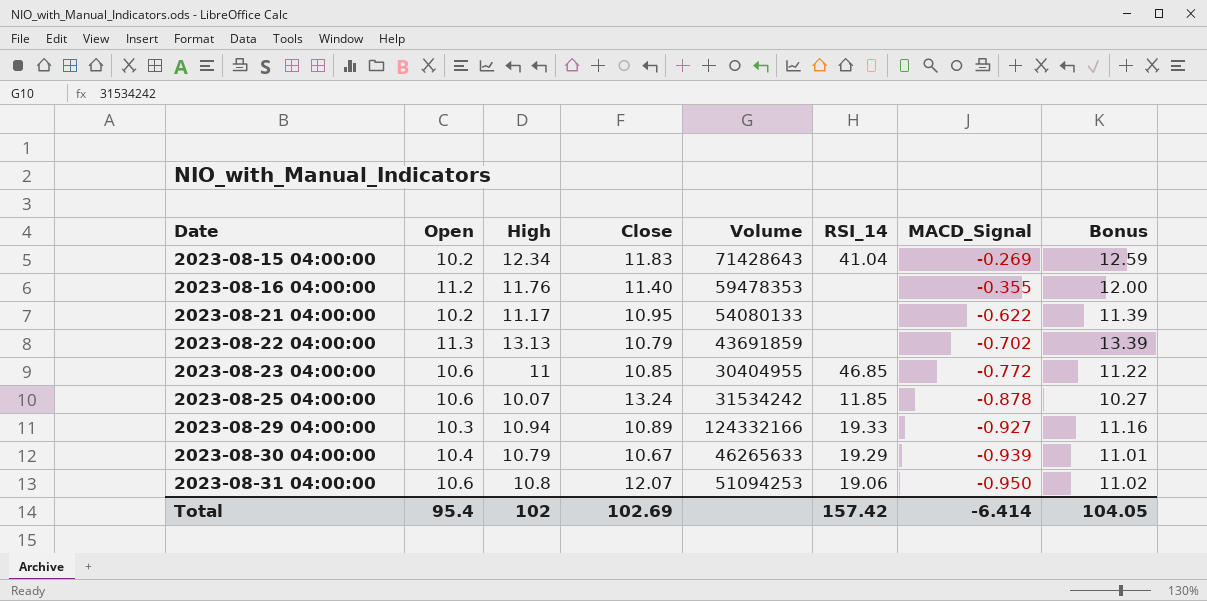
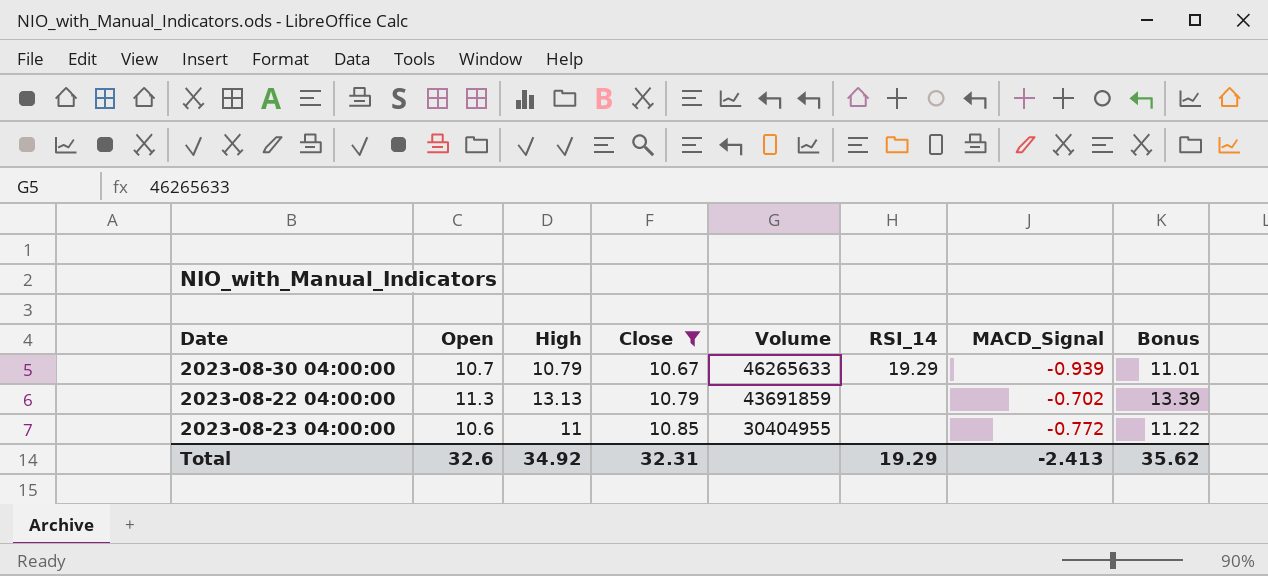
filter: none -> Close <= 10.85
row order: Date ascending -> Close ascending
2023-08-30 04:00:00 | Open: 10.4 -> 10.7
2023-08-23 04:00:00 | RSI_14: 46.85 -> none
Total | Open: 95.4 -> 32.6
Total | High: 102 -> 34.92
Total | Close: 102.69 -> 32.31
Total | RSI_14: 157.42 -> 19.29
Total | MACD_Signal: -6.414 -> -2.413
Total | Bonus: 104.05 -> 35.62

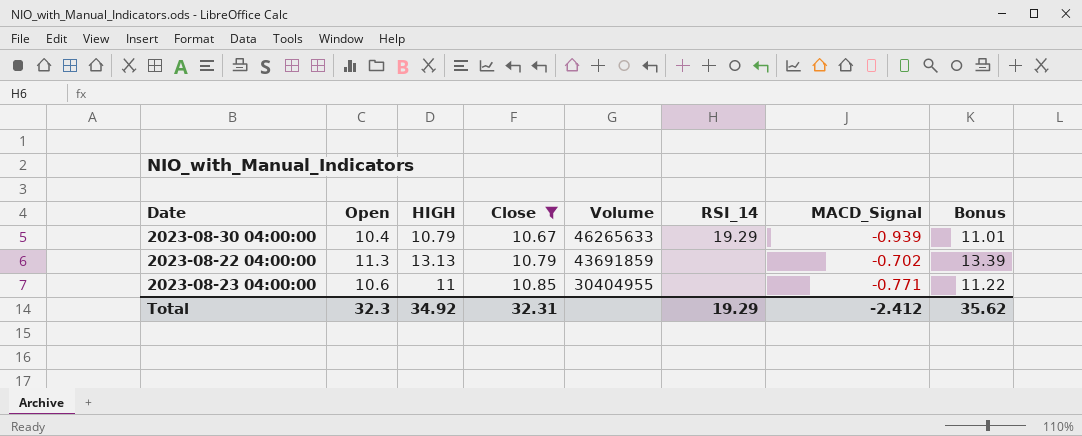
column name: High -> HIGH
2023-08-30 04:00:00 | Open: 10.7 -> 10.4
2023-08-23 04:00:00 | MACD_Signal: -0.772 -> -0.771
Total | Open: 32.6 -> 32.3
Total | MACD_Signal: -2.413 -> -2.412

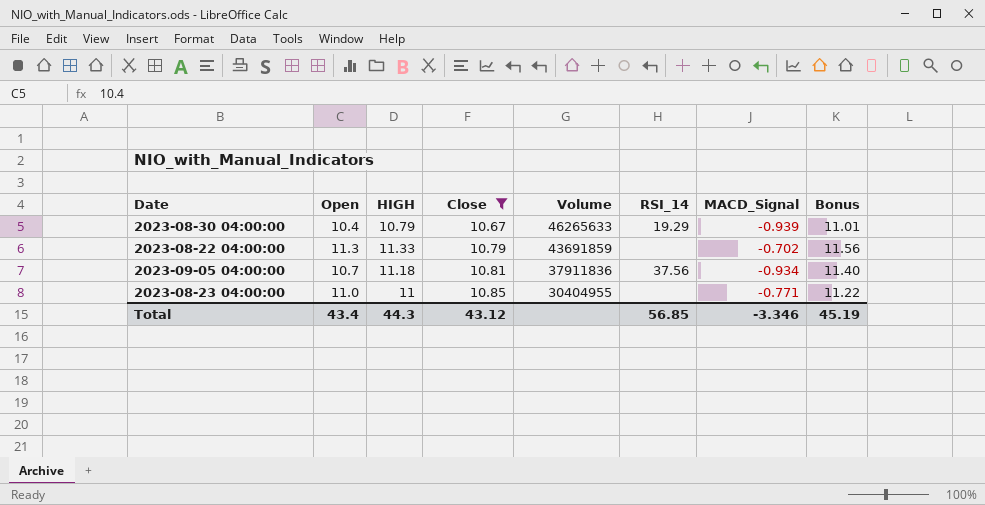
2023-08-22 04:00:00 | HIGH: 13.13 -> 11.33
2023-08-22 04:00:00 | Bonus: 13.39 -> 11.56
row 2023-09-05 04:00:00: none -> 10.7 | 11.18 | 10.81 | 37911836 | 37.56 | -0.934 | 11.40
2023-08-23 04:00:00 | Open: 10.6 -> 11.0
Total | Open: 32.3 -> 43.4
Total | HIGH: 34.92 -> 44.3
Total | Close: 32.31 -> 43.12
Total | RSI_14: 19.29 -> 56.85
Total | MACD_Signal: -2.412 -> -3.346
Total | Bonus: 35.62 -> 45.19

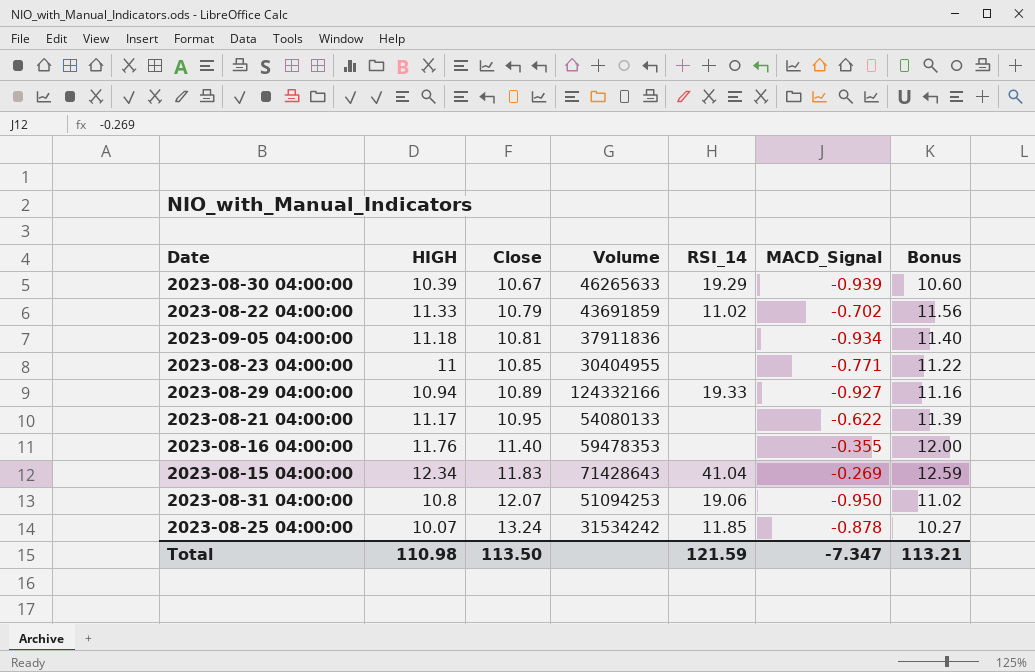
filter: Close <= 10.85 -> none
column Open | position: 2 -> none
2023-08-30 04:00:00 | HIGH: 10.79 -> 10.39
2023-08-30 04:00:00 | Bonus: 11.01 -> 10.60
2023-08-22 04:00:00 | RSI_14: none -> 11.02
2023-09-05 04:00:00 | RSI_14: 37.56 -> none
Total | HIGH: 44.3 -> 110.98
Total | Close: 43.12 -> 113.50
Total | RSI_14: 56.85 -> 121.59
Total | MACD_Signal: -3.346 -> -7.347
Total | Bonus: 45.19 -> 113.21

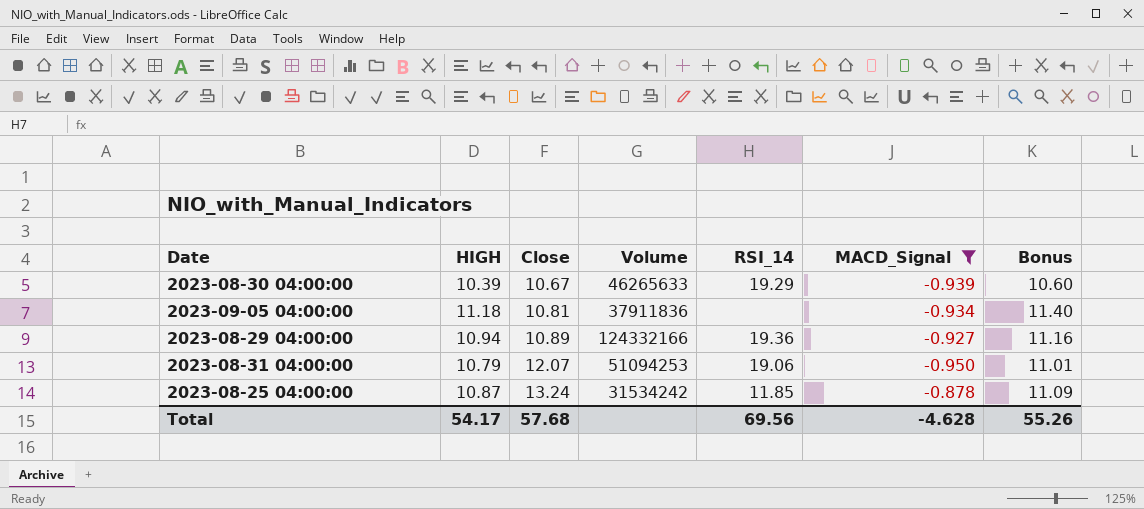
filter: none -> MACD_Signal <= -0.878
2023-08-29 04:00:00 | RSI_14: 19.33 -> 19.36
2023-08-31 04:00:00 | HIGH: 10.8 -> 10.79
2023-08-31 04:00:00 | Bonus: 11.02 -> 11.01
2023-08-25 04:00:00 | HIGH: 10.07 -> 10.87
2023-08-25 04:00:00 | Bonus: 10.27 -> 11.09
Total | HIGH: 110.98 -> 54.17
Total | Close: 113.50 -> 57.68
Total | RSI_14: 121.59 -> 69.56
Total | MACD_Signal: -7.347 -> -4.628
Total | Bonus: 113.21 -> 55.26

